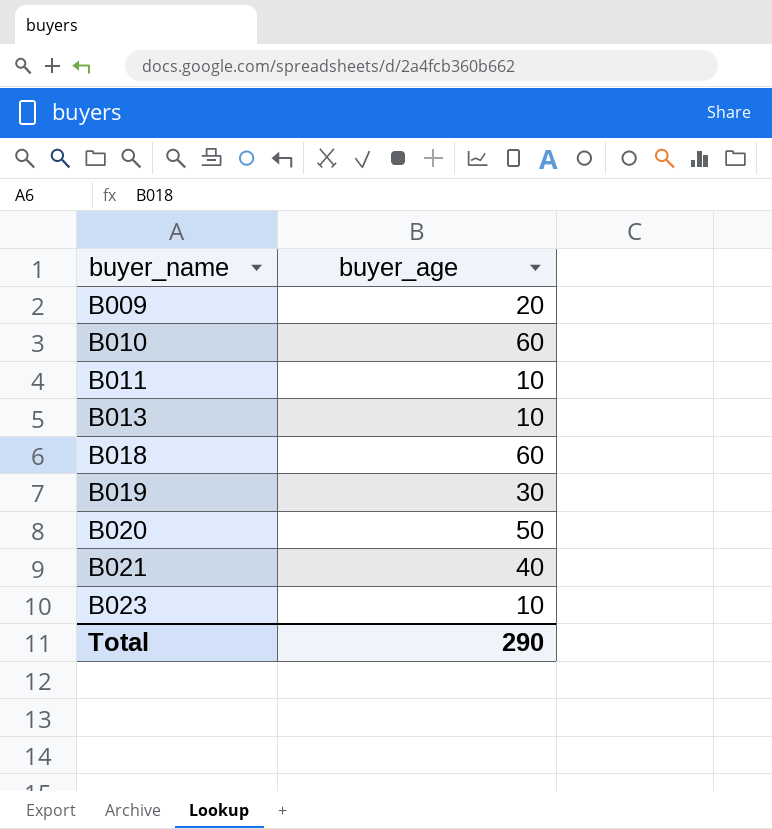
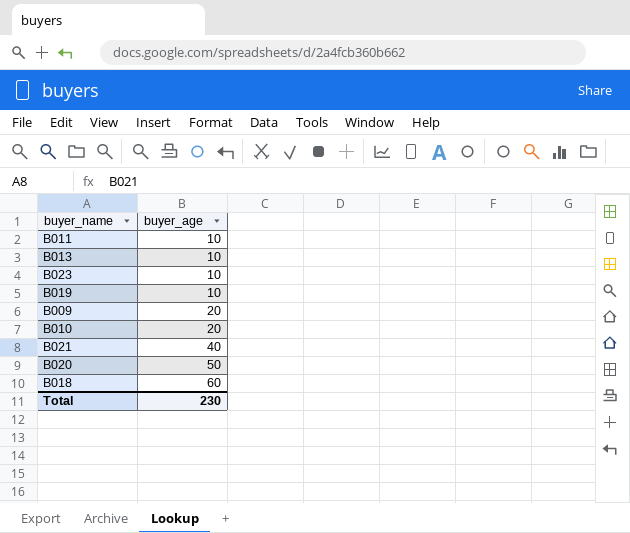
row order: buyer_name ascending -> buyer_age ascending
B019 | buyer_age: 30 -> 10
B010 | buyer_age: 60 -> 20
Total | buyer_age: 290 -> 230

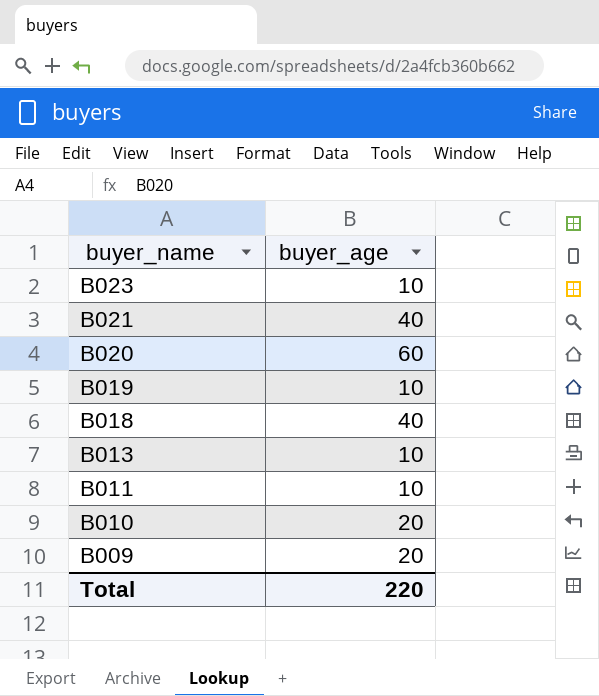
row order: buyer_age ascending -> buyer_name descending
B020 | buyer_age: 50 -> 60
B018 | buyer_age: 60 -> 40
Total | buyer_age: 230 -> 220

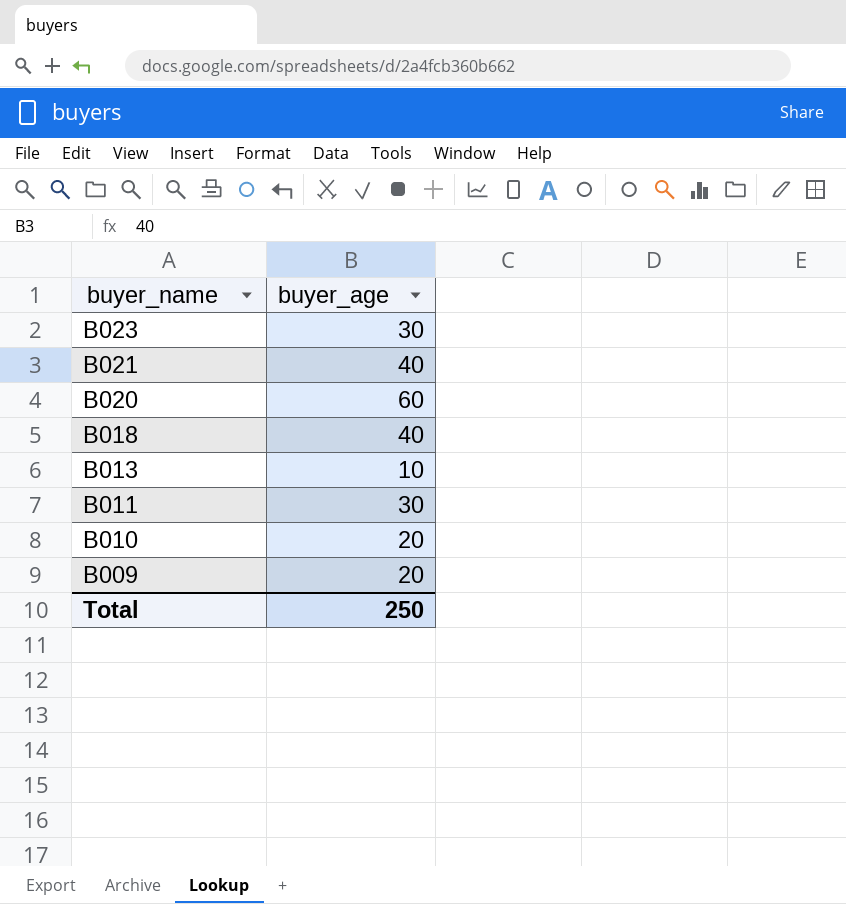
row B019: 10 -> none
B023 | buyer_age: 10 -> 30
B011 | buyer_age: 10 -> 30
Total | buyer_age: 220 -> 250

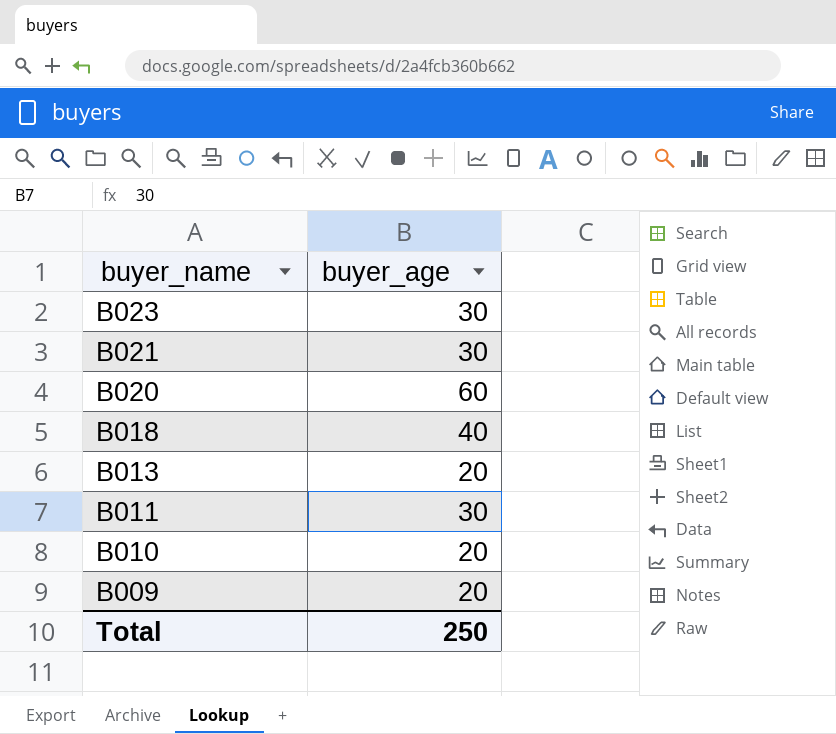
B021 | buyer_age: 40 -> 30
B013 | buyer_age: 10 -> 20

